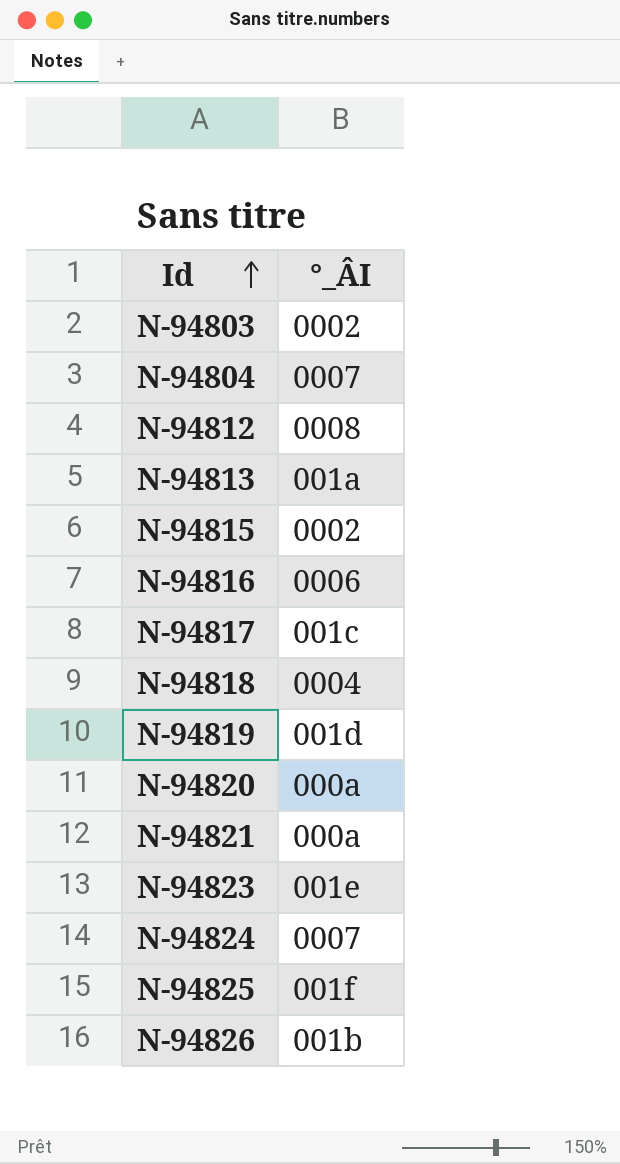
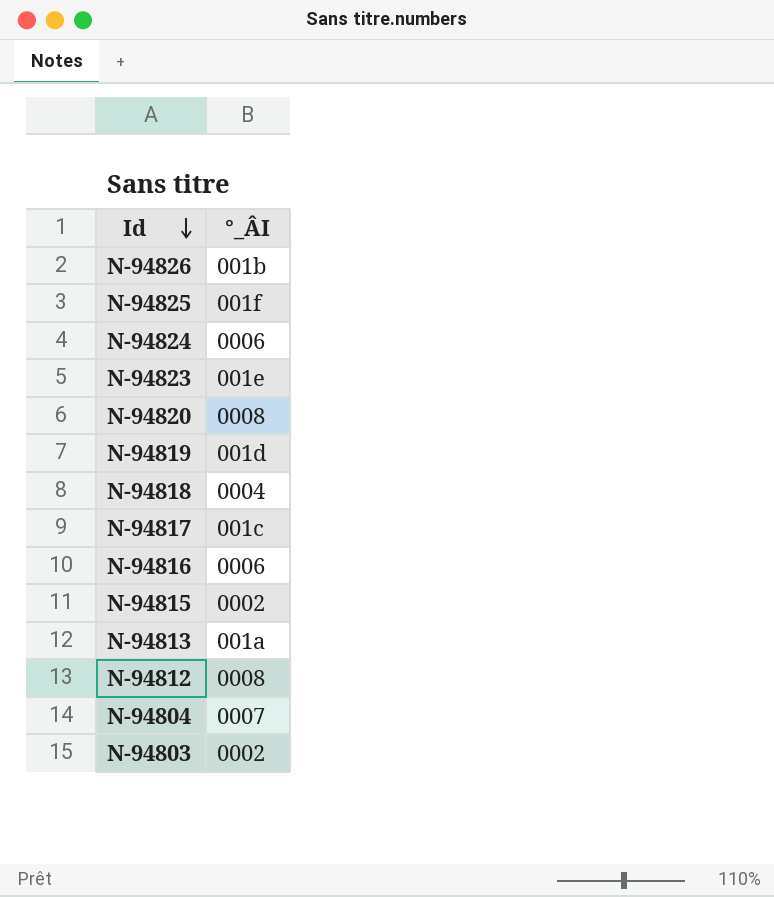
row order: Id ascending -> Id descending
row N-94821: 000a -> none
N-94824 | °_ÂI: 0007 -> 0006
N-94820 | °_ÂI: 000a -> 0008

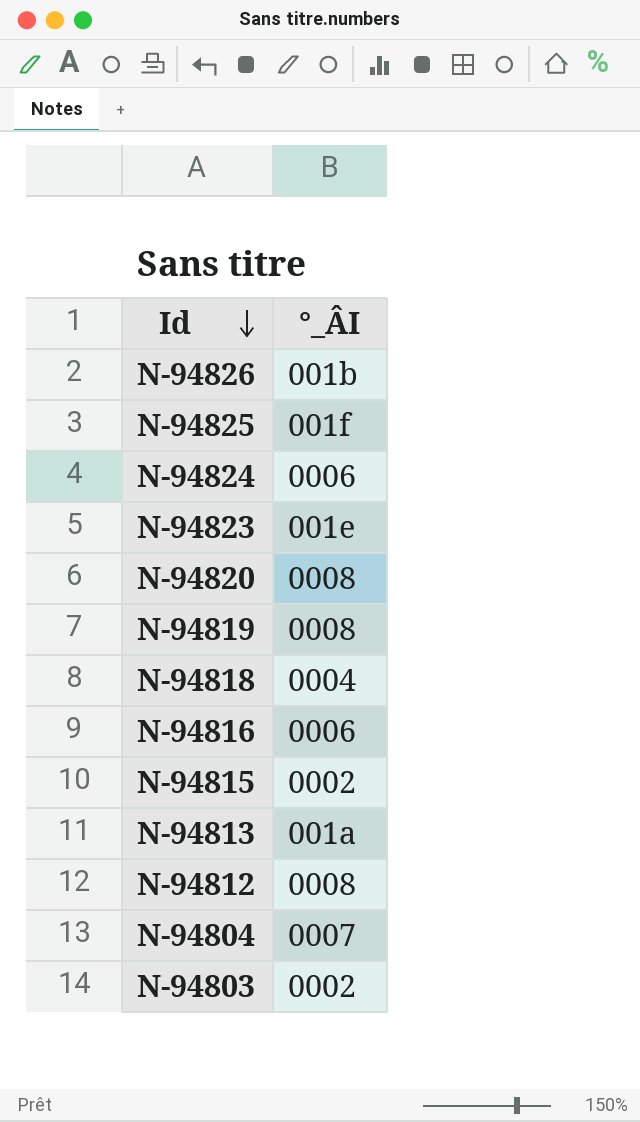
row N-94817: 001c -> none
N-94819 | °_ÂI: 001d -> 0008

